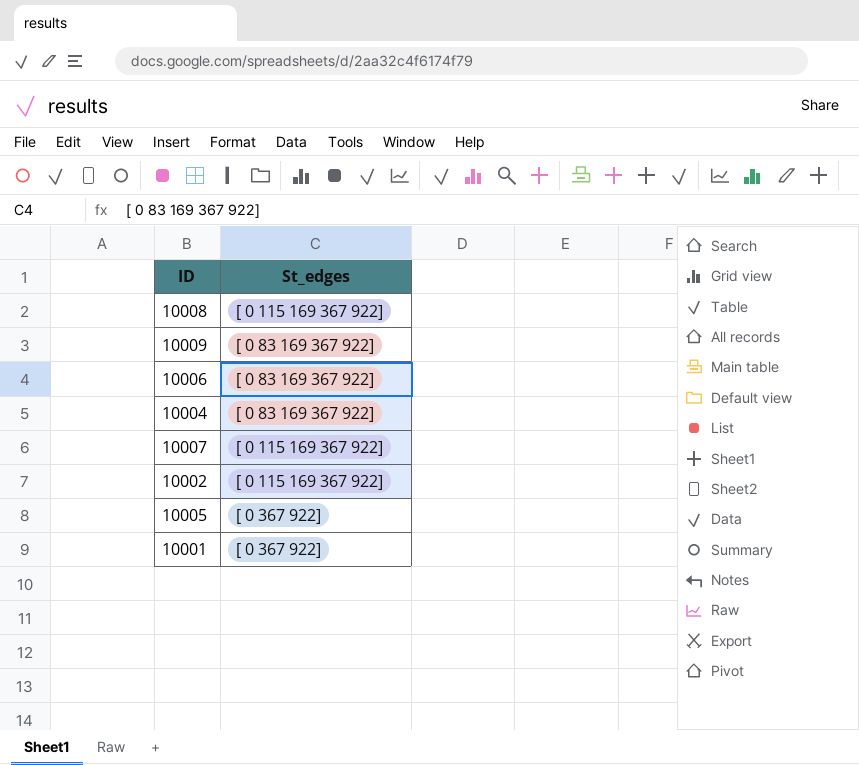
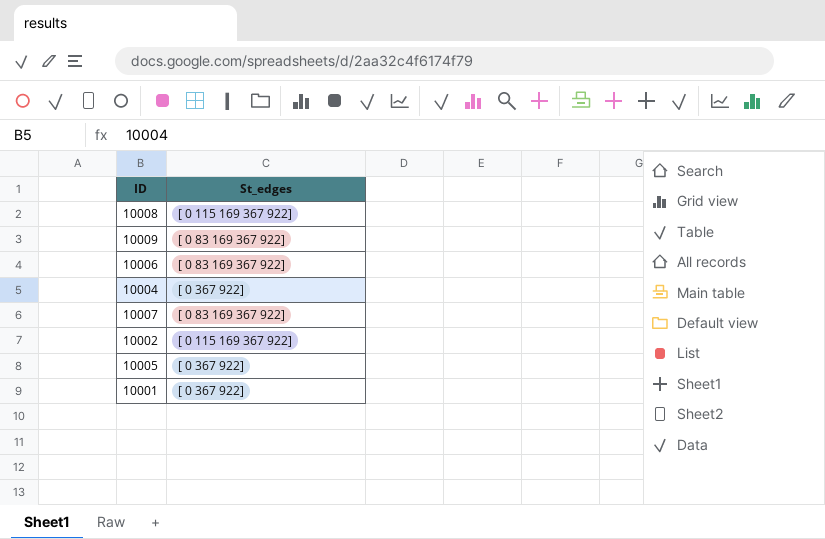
10004 | St_edges: [ 0 83 169 367 922] -> [ 0 367 922]
10007 | St_edges: [ 0 115 169 367 922] -> [ 0 83 169 367 922]

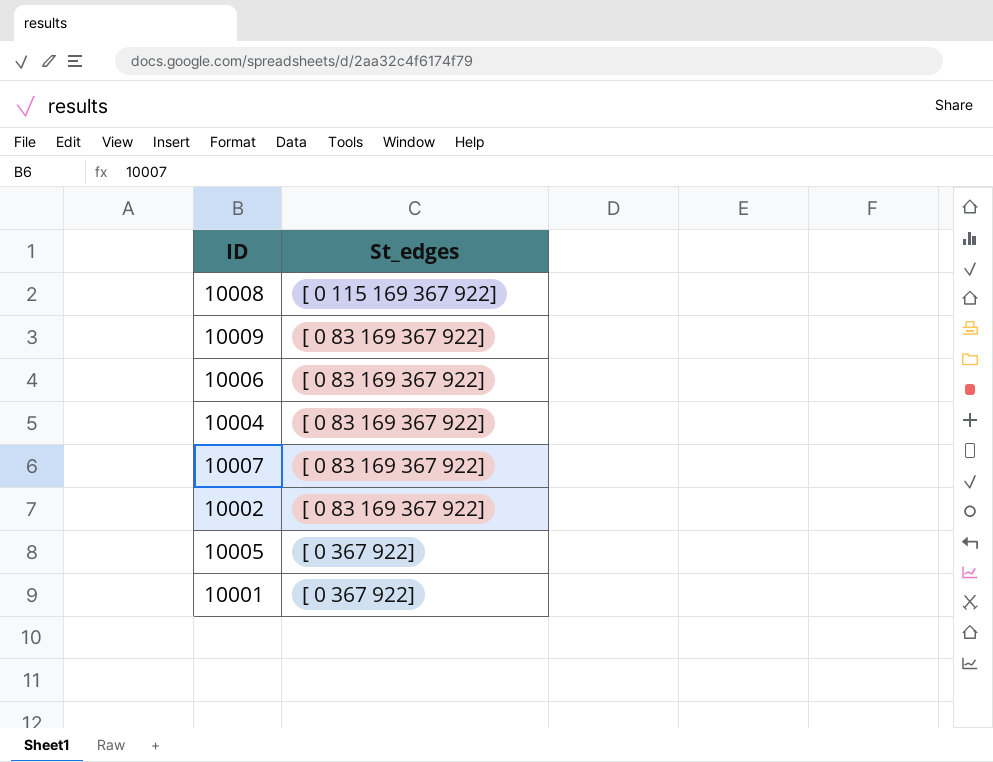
10004 | St_edges: [ 0 367 922] -> [ 0 83 169 367 922]
10002 | St_edges: [ 0 115 169 367 922] -> [ 0 83 169 367 922]

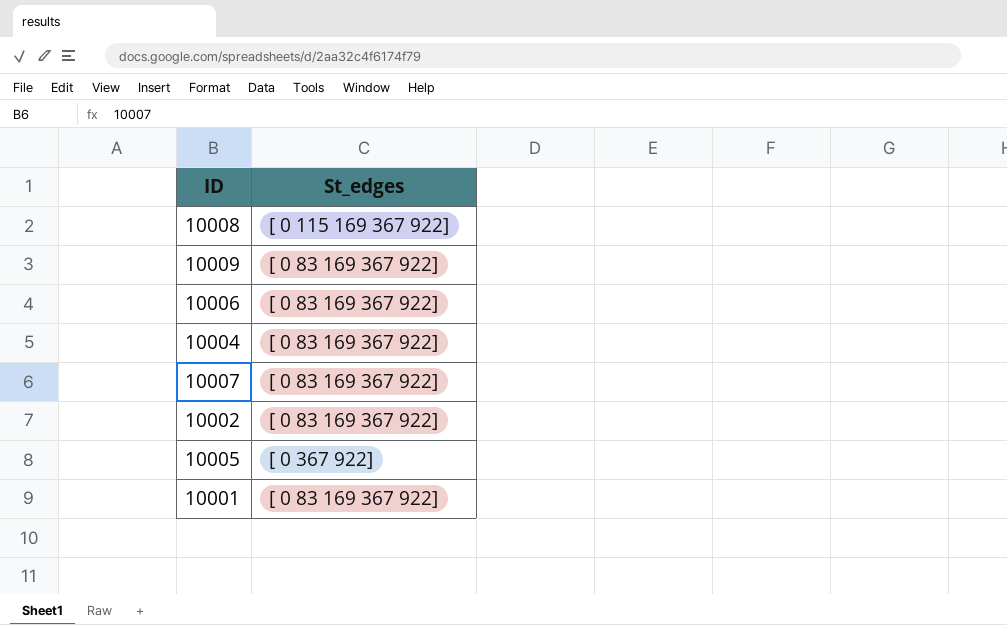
10001 | St_edges: [ 0 367 922] -> [ 0 83 169 367 922]

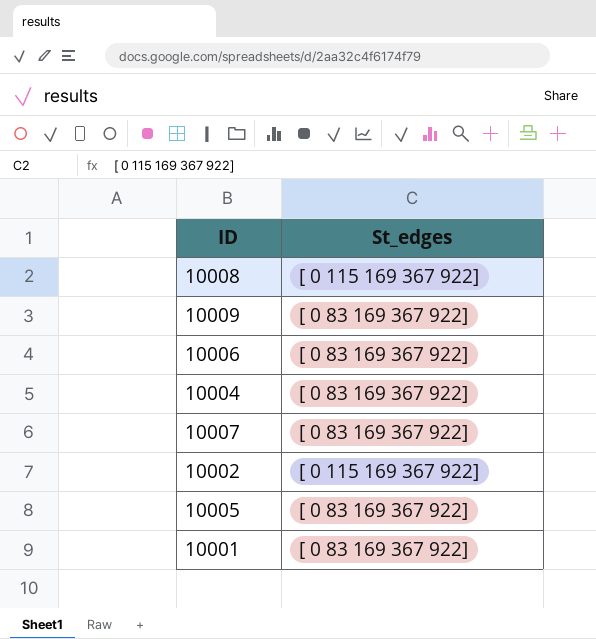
10002 | St_edges: [ 0 83 169 367 922] -> [ 0 115 169 367 922]
10005 | St_edges: [ 0 367 922] -> [ 0 83 169 367 922]

